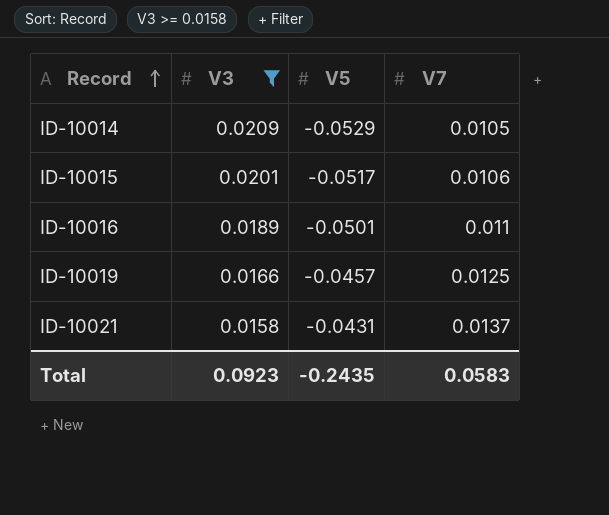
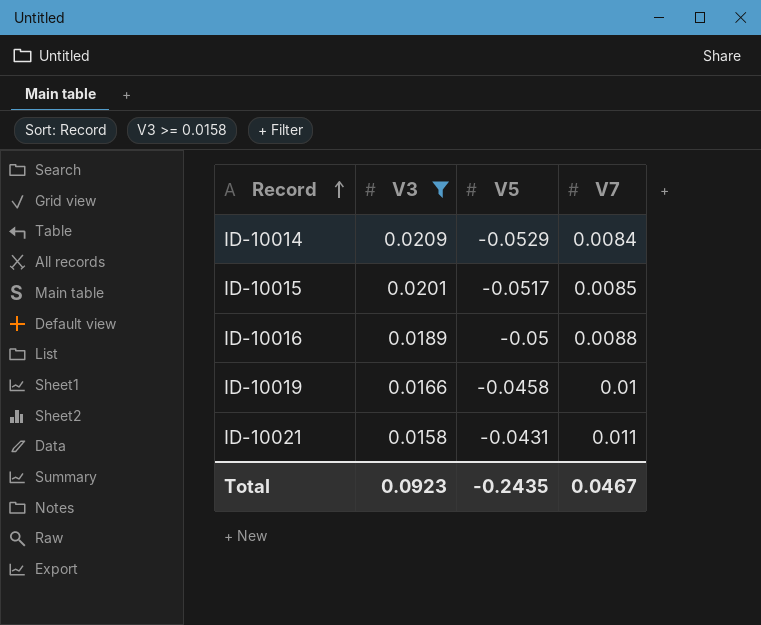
ID-10014 | V7: 0.0105 -> 0.0084
ID-10015 | V7: 0.0106 -> 0.0085
ID-10016 | V5: -0.0501 -> -0.05
ID-10016 | V7: 0.011 -> 0.0088
ID-10019 | V5: -0.0457 -> -0.0458
ID-10019 | V7: 0.0125 -> 0.01
ID-10021 | V7: 0.0137 -> 0.011
Total | V7: 0.0583 -> 0.0467

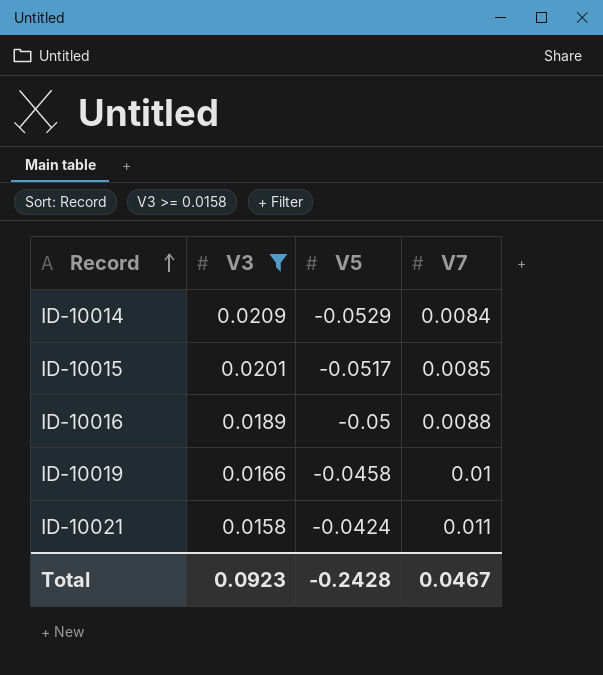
ID-10021 | V5: -0.0431 -> -0.0424
Total | V5: -0.2435 -> -0.2428

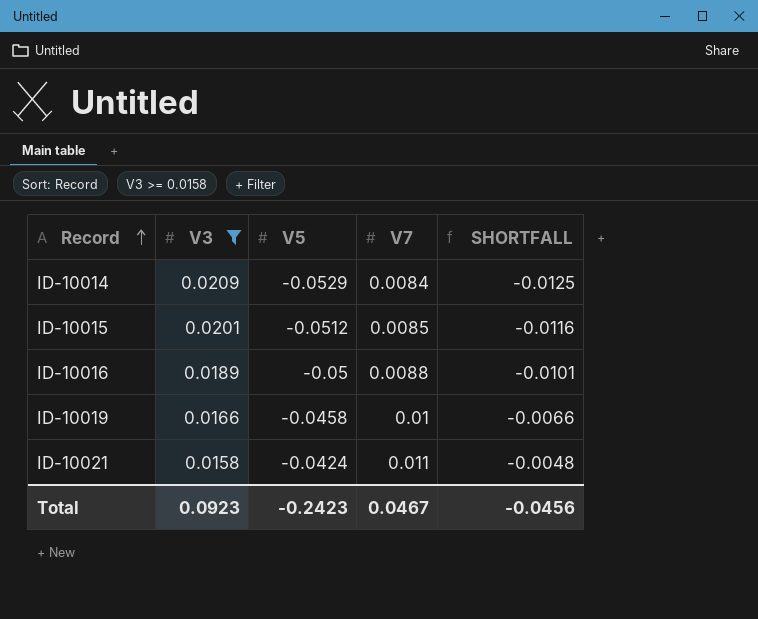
column SHORTFALL | formula: none -> [V7] - [V3]
ID-10015 | V5: -0.0517 -> -0.0512
Total | V5: -0.2428 -> -0.2423

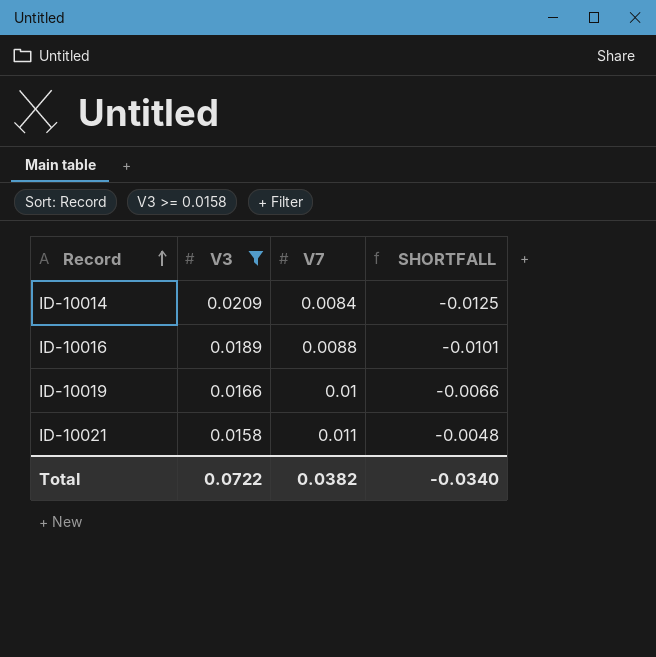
column V5 | position: 3 -> none
row ID-10015: 0.0201 | -0.0512 | 0.0085 | -0.0116 -> none
Total | V3: 0.0923 -> 0.0722
Total | V7: 0.0467 -> 0.0382
Total | SHORTFALL: -0.0456 -> -0.0340

